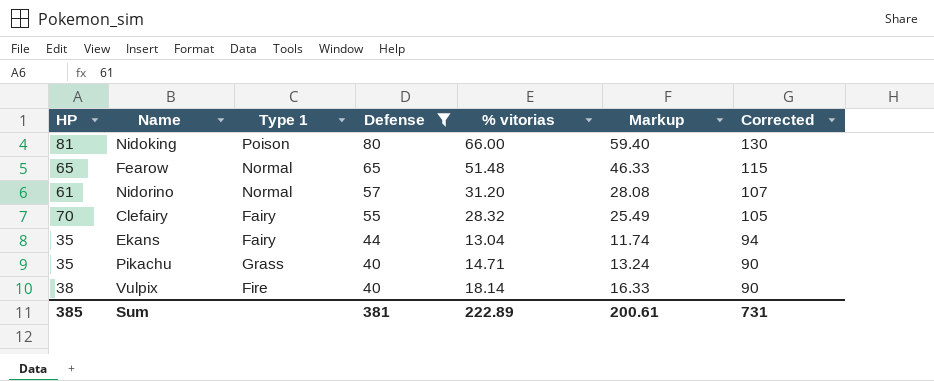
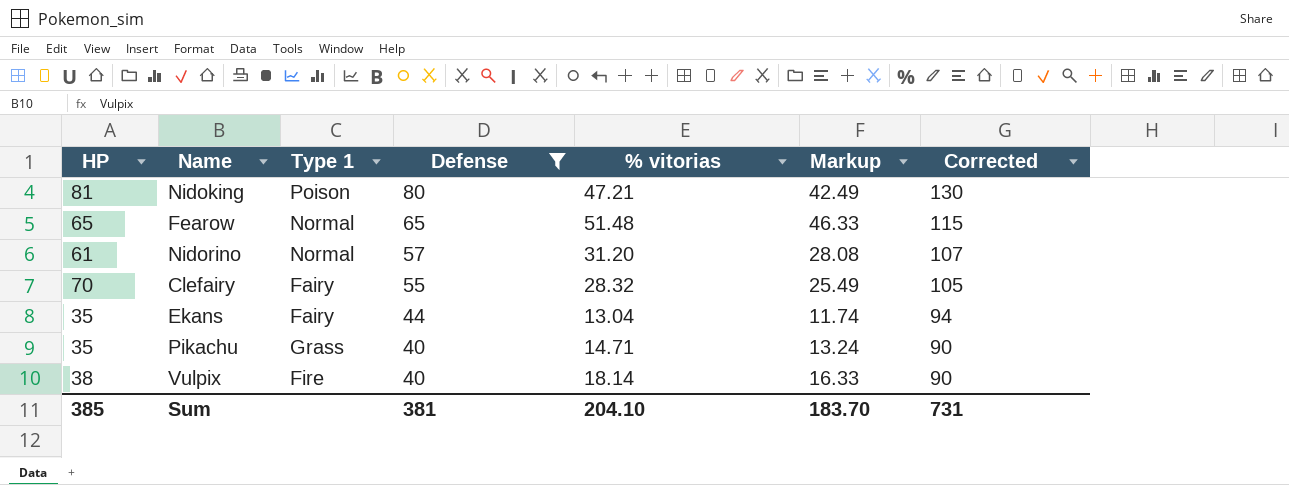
Nidoking | % vitorias: 66.00 -> 47.21
Nidoking | Markup: 59.40 -> 42.49
Sum | % vitorias: 222.89 -> 204.10
Sum | Markup: 200.61 -> 183.70

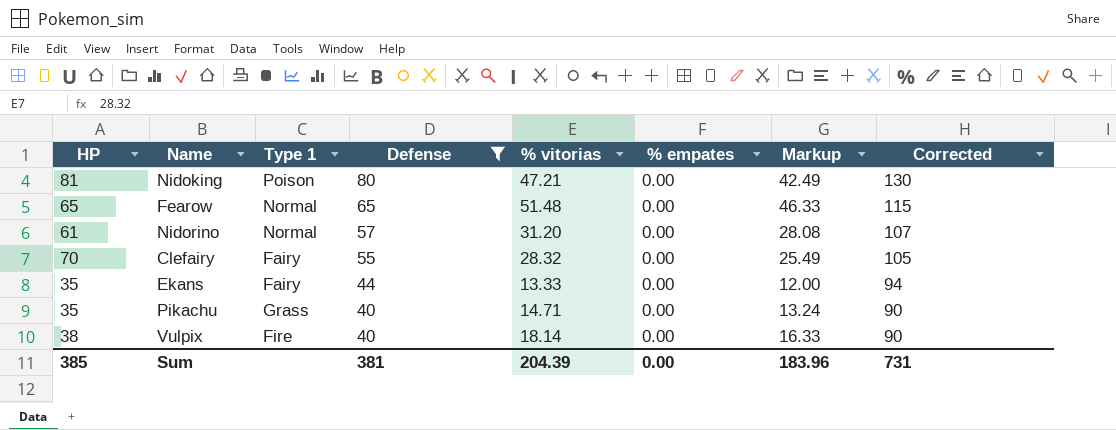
column % empates | position: none -> 6
Ekans | % vitorias: 13.04 -> 13.33
Ekans | Markup: 11.74 -> 12.00
Sum | % vitorias: 204.10 -> 204.39
Sum | Markup: 183.70 -> 183.96

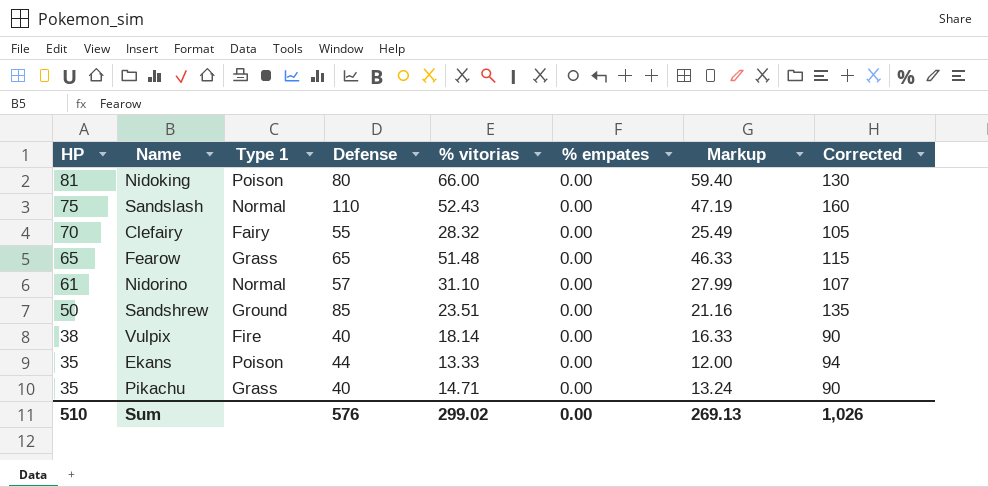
filter: Defense <= 80 -> none
row order: Defense descending -> HP descending
Nidoking | % vitorias: 47.21 -> 66.00
Nidoking | Markup: 42.49 -> 59.40
Fearow | Type 1: Normal -> Grass
Nidorino | % vitorias: 31.20 -> 31.10
Nidorino | Markup: 28.08 -> 27.99
Ekans | Type 1: Fairy -> Poison
Sum | HP: 385 -> 510
Sum | Defense: 381 -> 576
Sum | % vitorias: 204.39 -> 299.02
Sum | Markup: 183.96 -> 269.13
Sum | Corrected: 731 -> 1,026

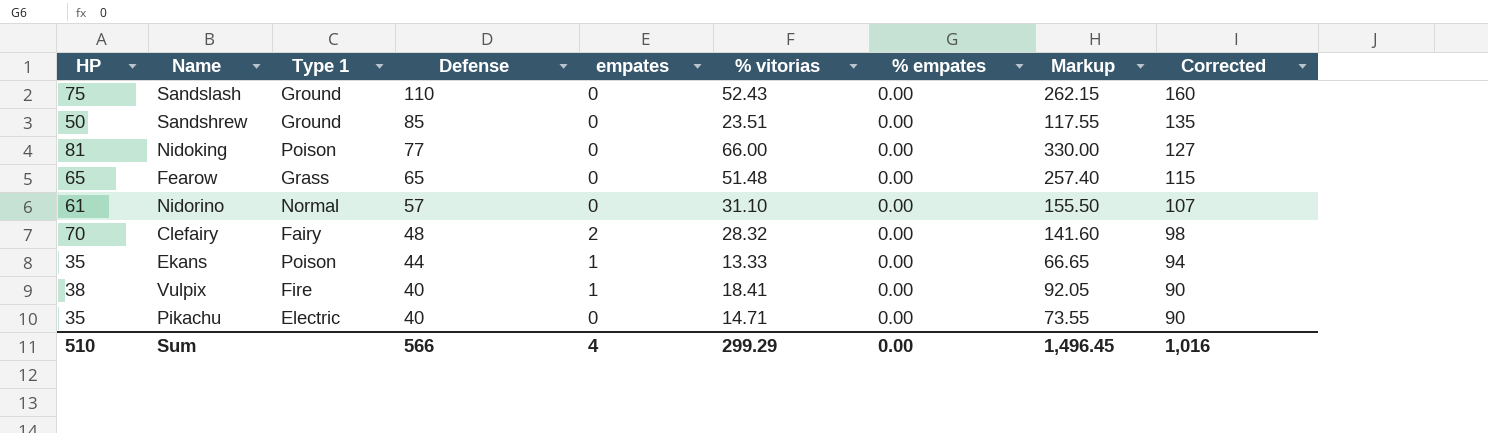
row order: HP descending -> Defense descending
column empates | position: none -> 5
column Markup | formula: [% vitorias] * 0.9 -> [% vitorias] * 5
Sandslash | Type 1: Normal -> Ground
Nidoking | Defense: 80 -> 77
Nidoking | Corrected: 130 -> 127
Clefairy | Defense: 55 -> 48
Clefairy | Corrected: 105 -> 98
Vulpix | % vitorias: 18.14 -> 18.41
Pikachu | Type 1: Grass -> Electric
Sum | Defense: 576 -> 566
Sum | % vitorias: 299.02 -> 299.29
Sum | Markup: 269.13 -> 1,496.45
Sum | Corrected: 1,026 -> 1,016

